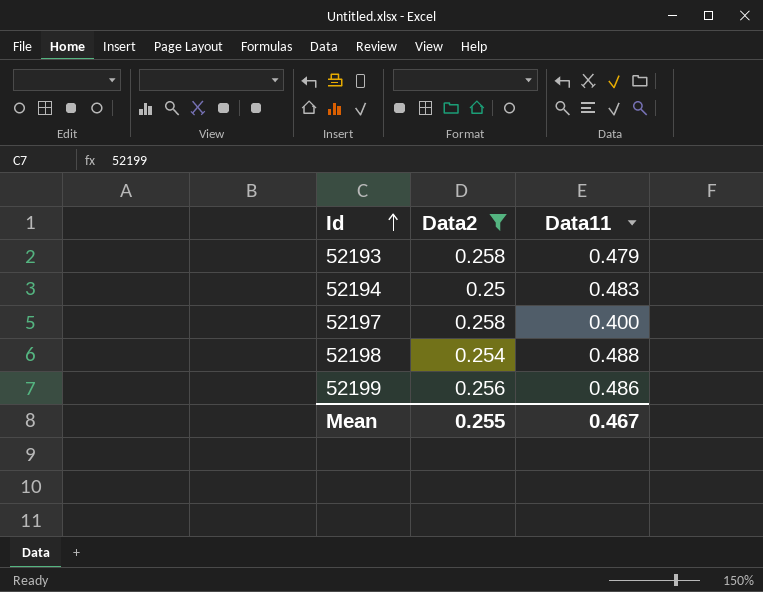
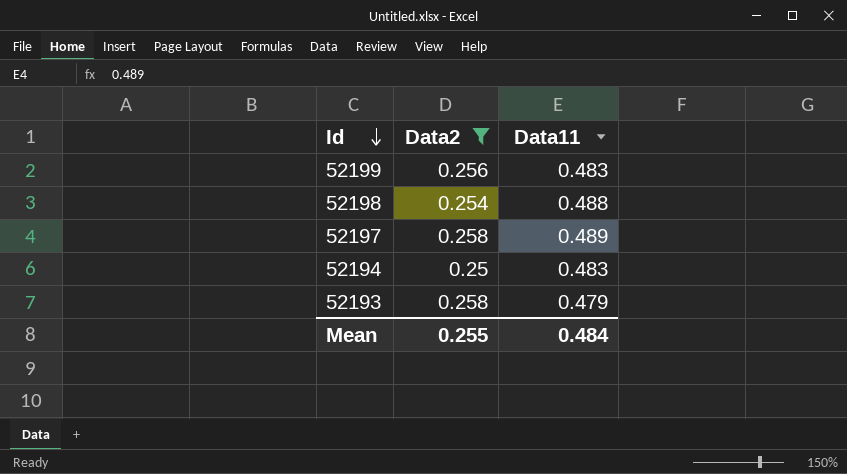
row order: Id ascending -> Id descending
52199 | Data11: 0.486 -> 0.483
52197 | Data11: 0.400 -> 0.489
Mean | Data11: 0.467 -> 0.484

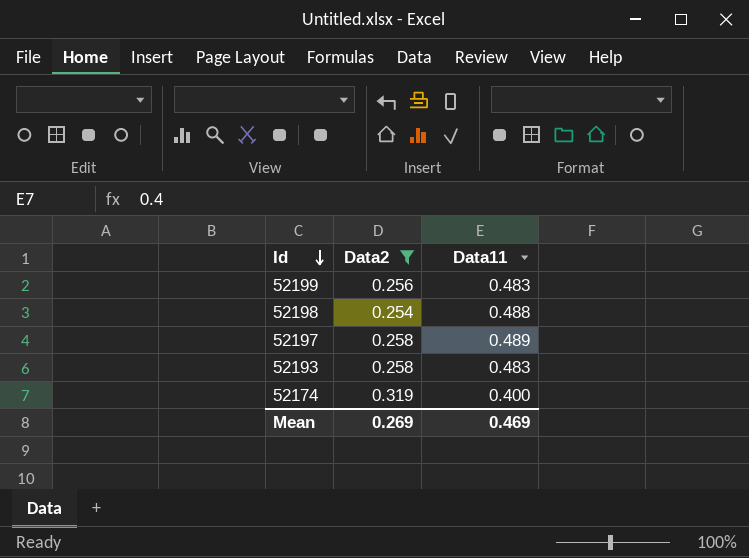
row 52194: 0.25 | 0.483 -> none
52193 | Data11: 0.479 -> 0.483
row 52174: none -> 0.319 | 0.400
Mean | Data2: 0.255 -> 0.269
Mean | Data11: 0.484 -> 0.469

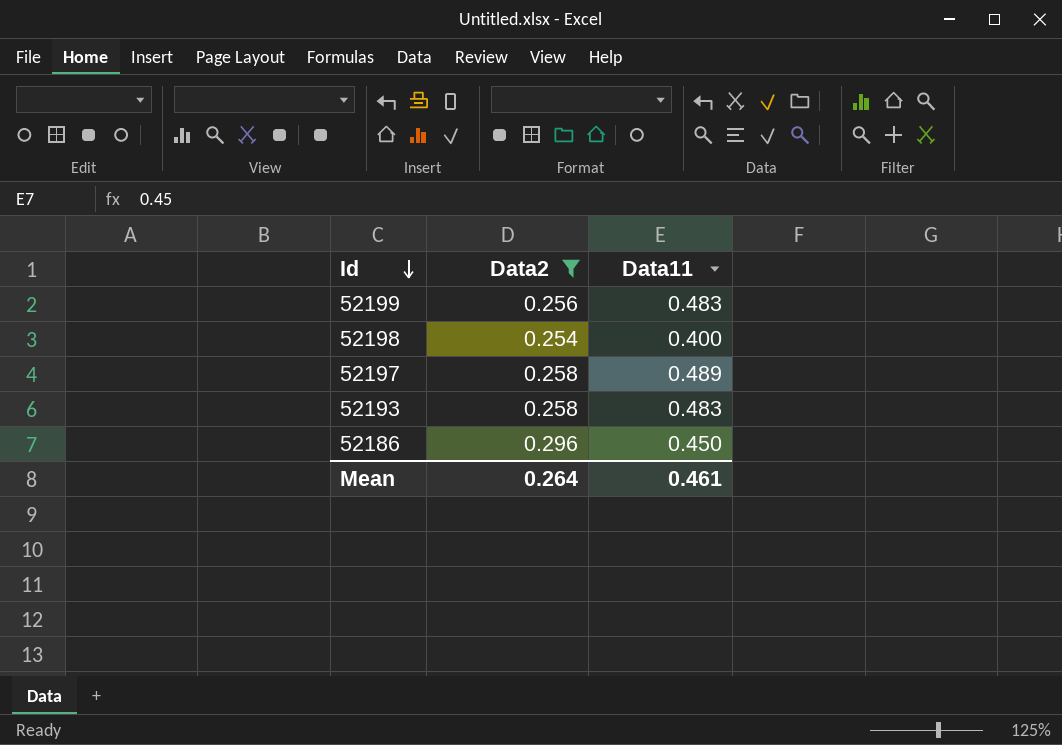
row 52174: 0.319 | 0.400 -> none
52198 | Data11: 0.488 -> 0.400
row 52186: none -> 0.296 | 0.450
Mean | Data2: 0.269 -> 0.264
Mean | Data11: 0.469 -> 0.461

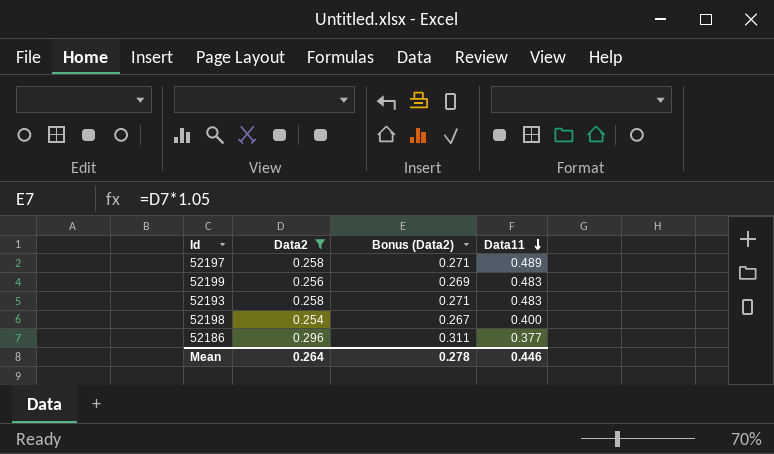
row order: Id descending -> Data11 descending
column Bonus (Data2) | formula: none -> [Data2] * 1.05
52186 | Data11: 0.450 -> 0.377
Mean | Data11: 0.461 -> 0.446

